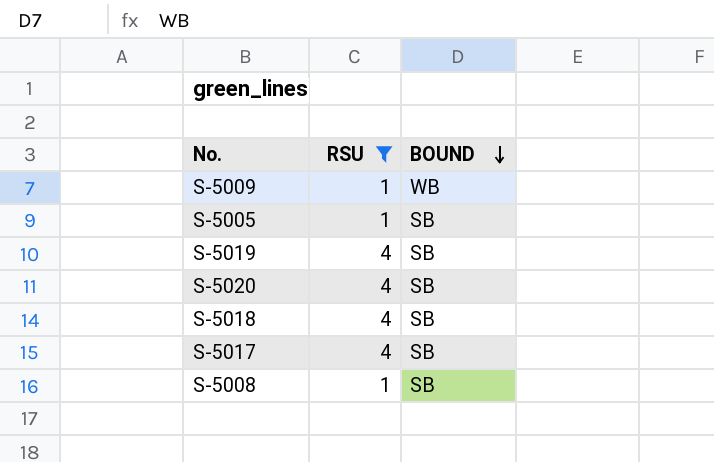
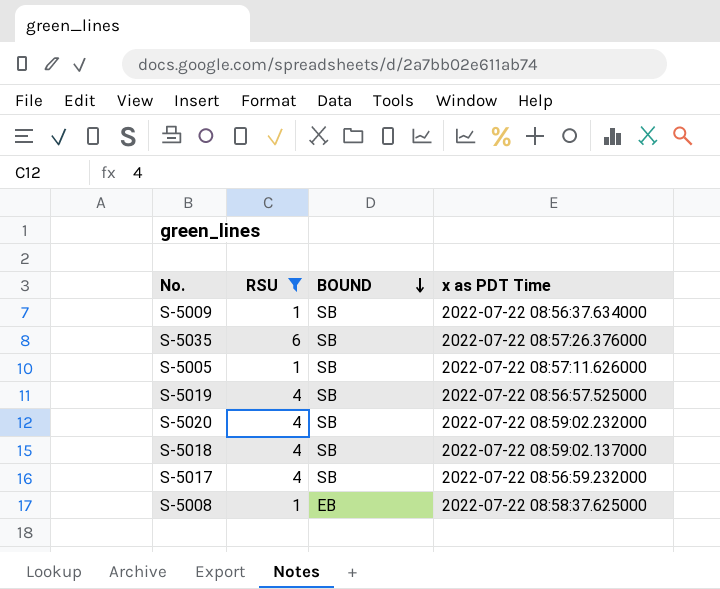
column x as PDT Time | position: none -> 4
S-5009 | BOUND: WB -> SB
row S-5035: none -> 6 | SB | 2022-07-22 08:57:26.376000
S-5008 | BOUND: SB -> EB

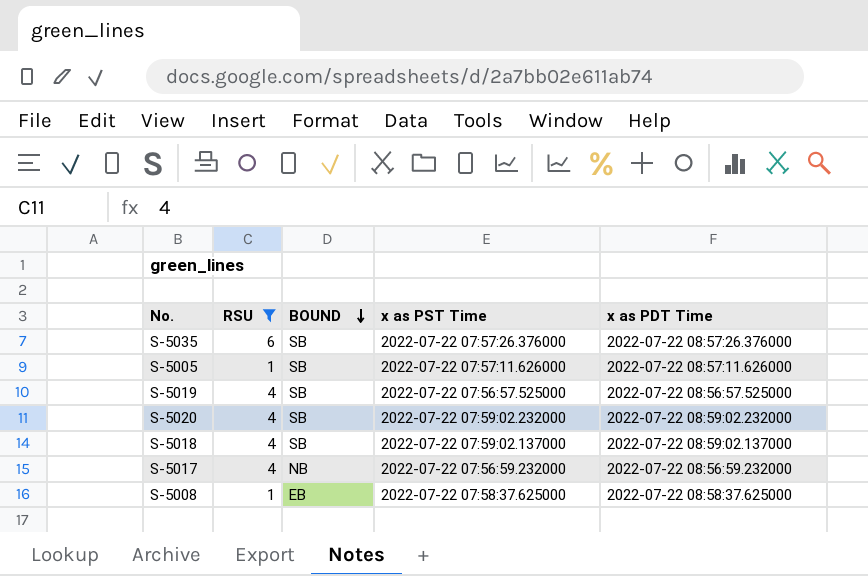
column x as PST Time | position: none -> 4
row S-5009: 1 | SB | 2022-07-22 08:56:37.634000 -> none
S-5017 | BOUND: SB -> NB

